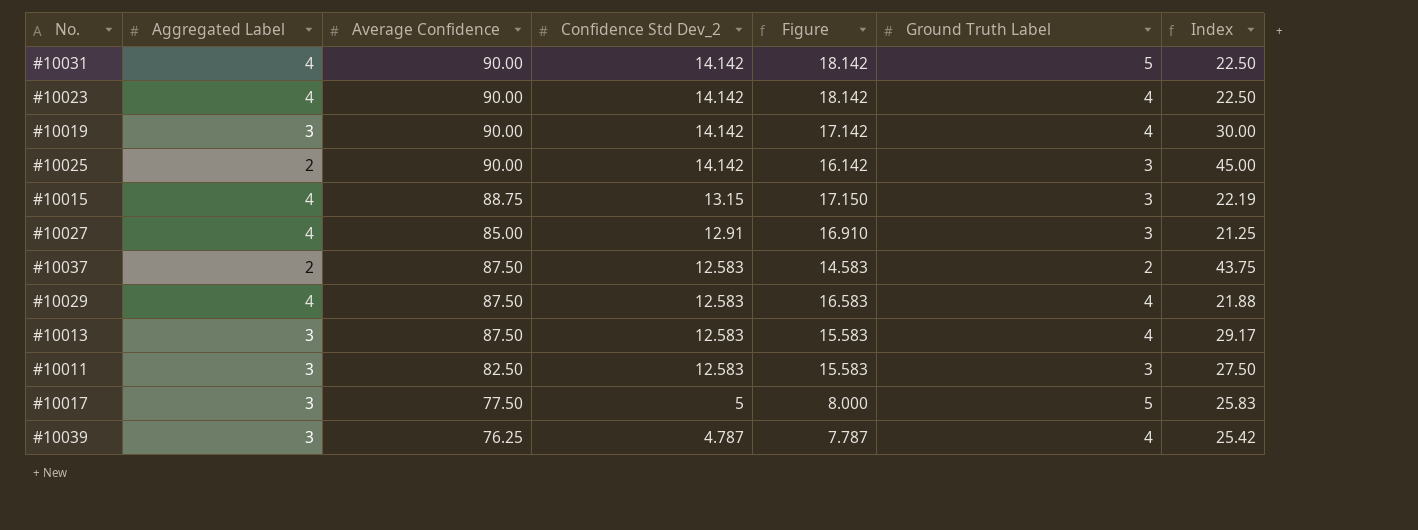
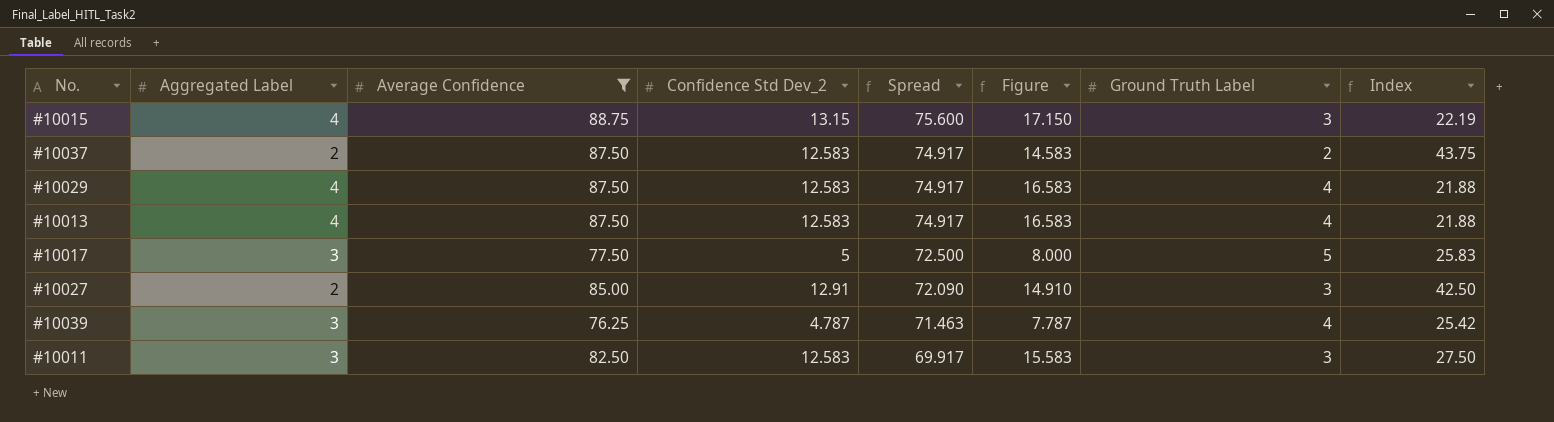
filter: none -> Average Confidence != 90.00
row order: Confidence Std Dev_2 descending -> Spread descending
column Spread | formula: none -> [Average Confidence] - [Confidence Std Dev_2]
#10013 | Aggregated Label: 3 -> 4
#10013 | Figure: 15.583 -> 16.583
#10013 | Index: 29.17 -> 21.88
#10027 | Aggregated Label: 4 -> 2
#10027 | Figure: 16.910 -> 14.910
#10027 | Index: 21.25 -> 42.50

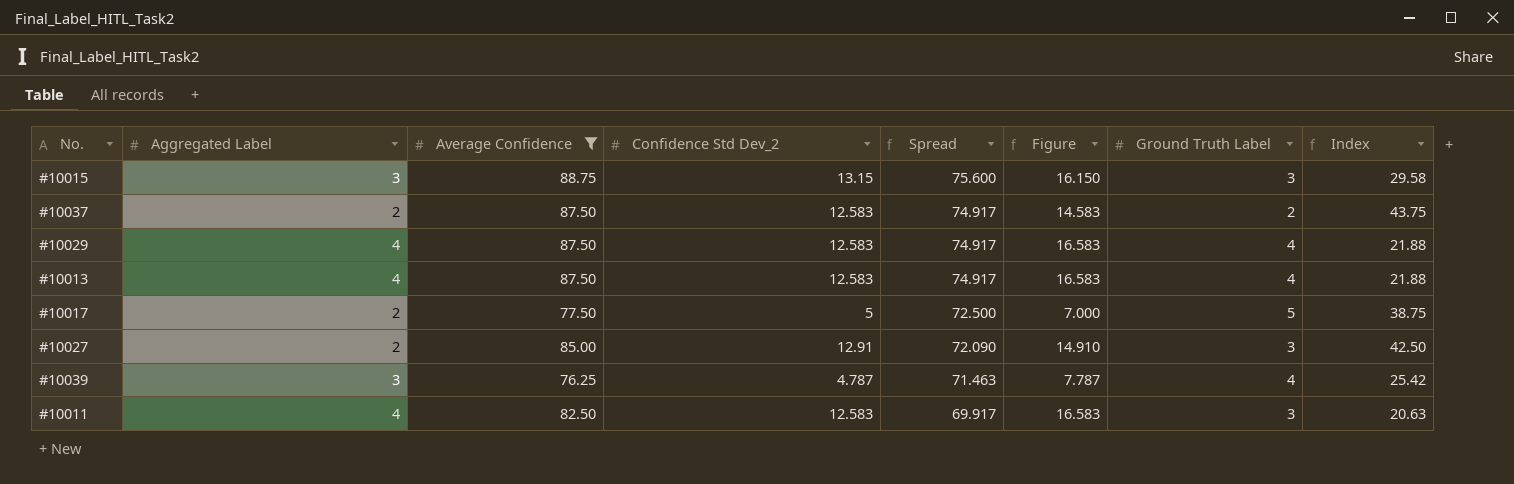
#10015 | Aggregated Label: 4 -> 3
#10015 | Figure: 17.150 -> 16.150
#10015 | Index: 22.19 -> 29.58
#10017 | Aggregated Label: 3 -> 2
#10017 | Figure: 8.000 -> 7.000
#10017 | Index: 25.83 -> 38.75
#10011 | Aggregated Label: 3 -> 4
#10011 | Figure: 15.583 -> 16.583
#10011 | Index: 27.50 -> 20.63

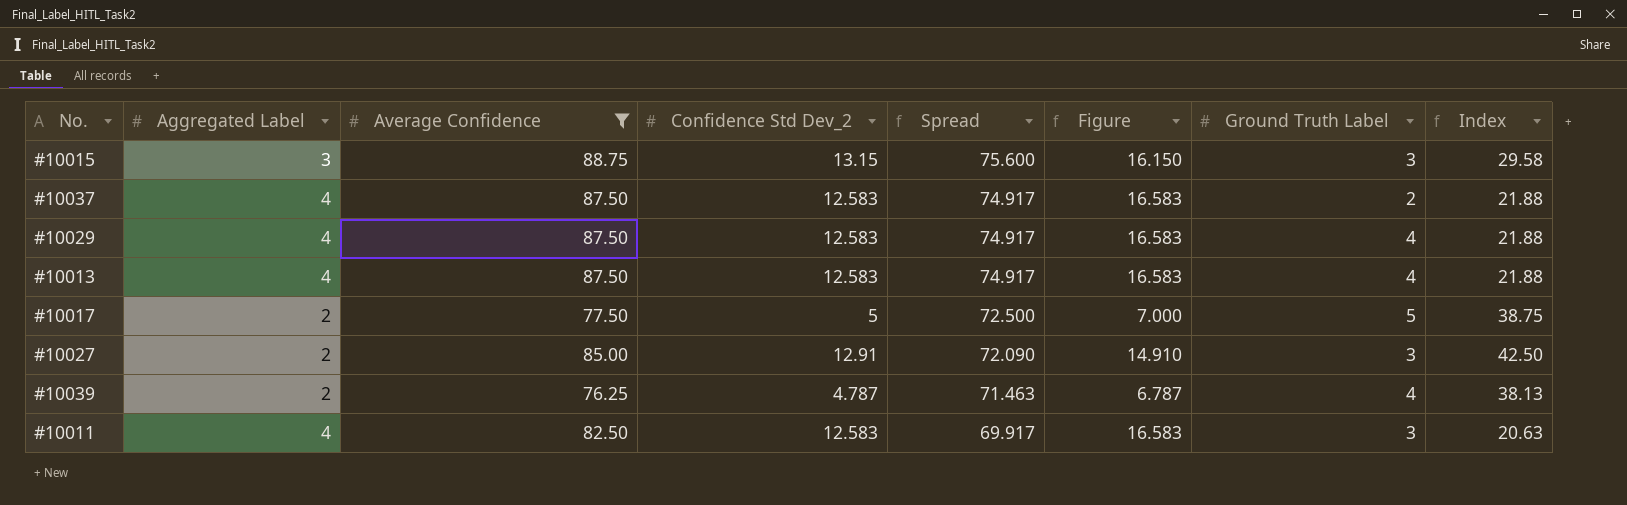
#10037 | Aggregated Label: 2 -> 4
#10037 | Figure: 14.583 -> 16.583
#10037 | Index: 43.75 -> 21.88
#10039 | Aggregated Label: 3 -> 2
#10039 | Figure: 7.787 -> 6.787
#10039 | Index: 25.42 -> 38.13

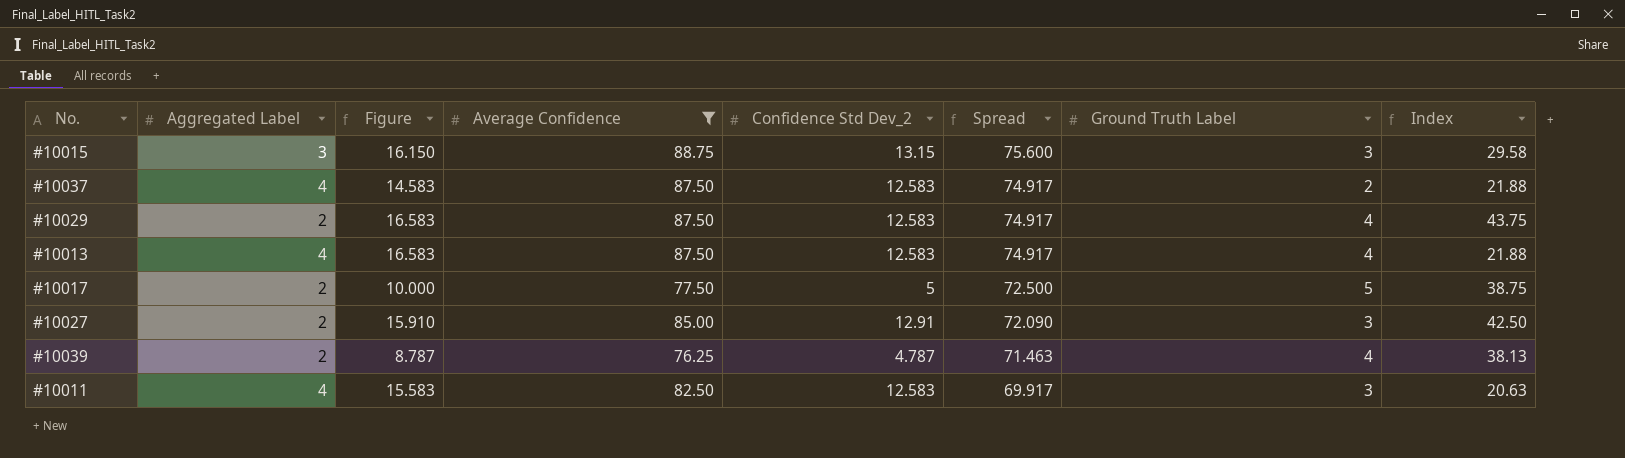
column Figure | formula: [Aggregated Label] + [Confidence Std Dev_2] -> [Confidence Std Dev_2] + [Ground Truth Label]
column Figure | position: 6 -> 3
#10029 | Aggregated Label: 4 -> 2
#10029 | Index: 21.88 -> 43.75

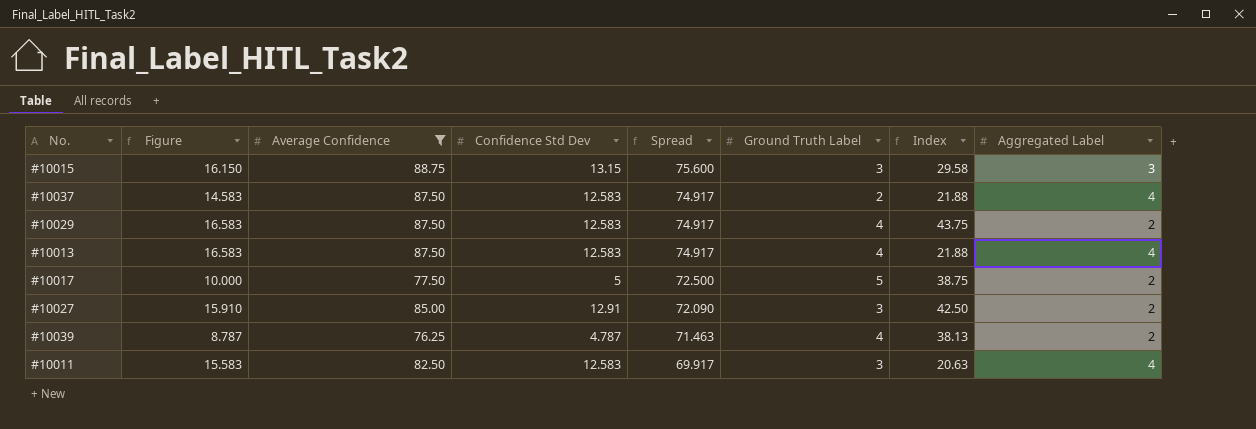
column name: Confidence Std Dev_2 -> Confidence Std Dev
column Aggregated Label | position: 2 -> 8

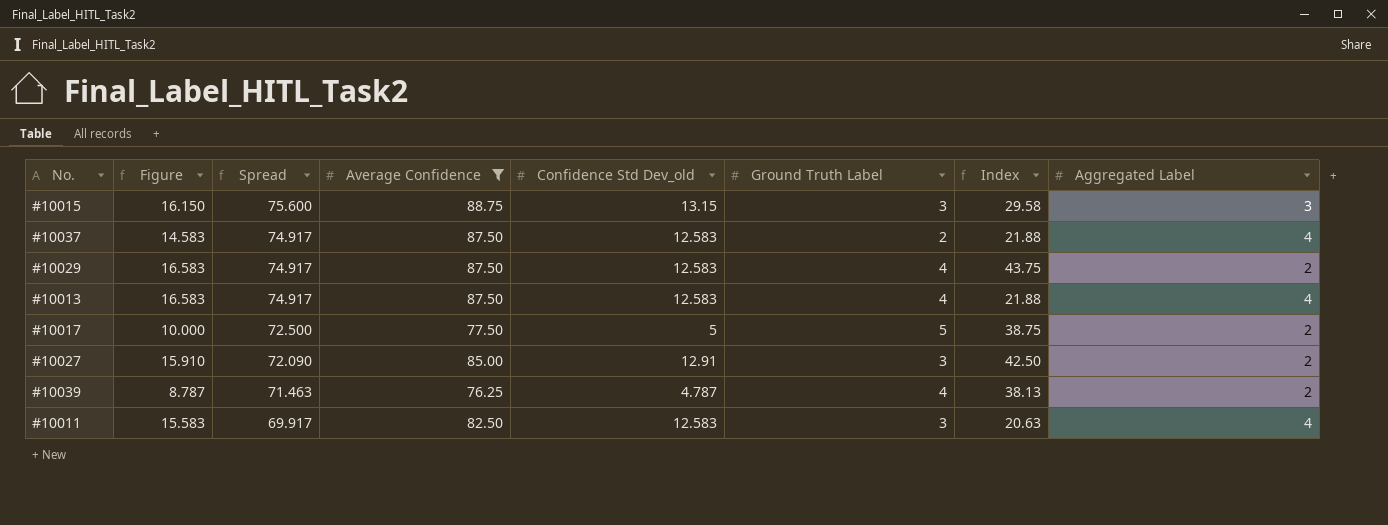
column Spread | position: 5 -> 3
column name: Confidence Std Dev -> Confidence Std Dev_old

